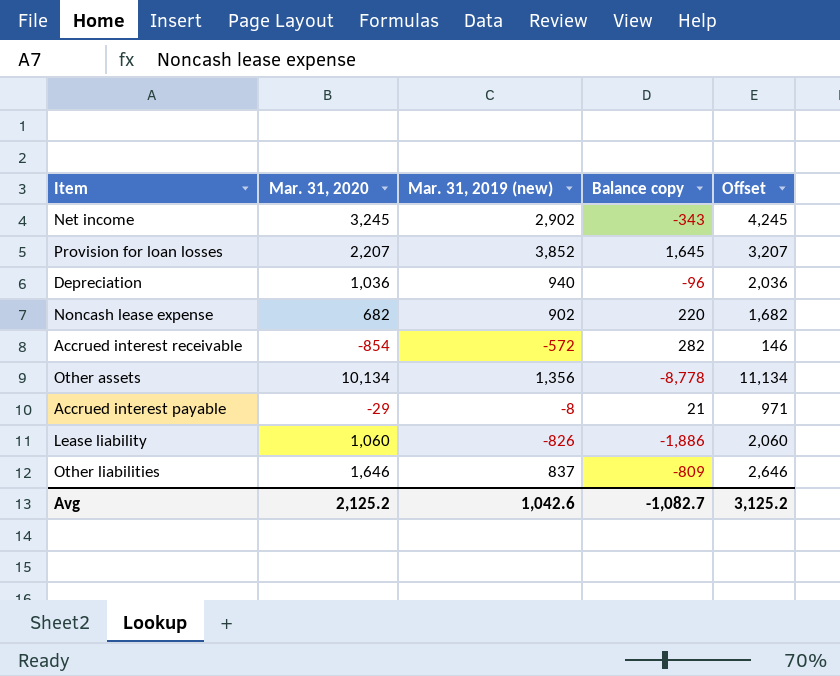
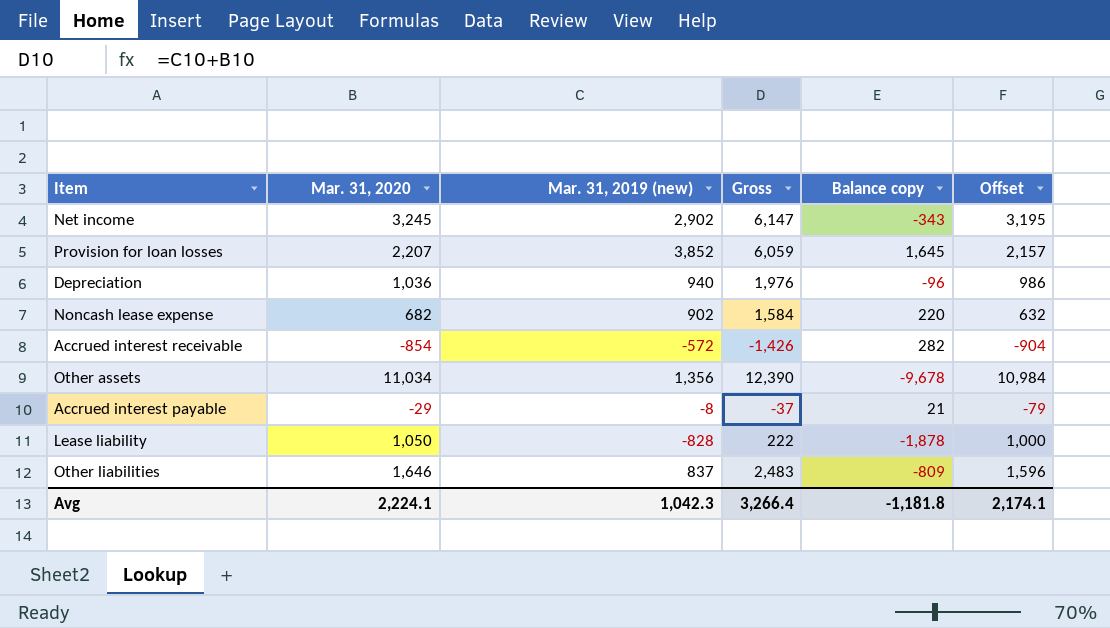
column Gross | formula: none -> [Mar. 31, 2020] + [Mar. 31, 2019 (new)]
column Offset | formula: [Mar. 31, 2020] + 1000 -> [Mar. 31, 2020] - 50
Other assets | Mar. 31, 2020: 10,134 -> 11,034
Other assets | Balance copy: -8,778 -> -9,678
Lease liability | Mar. 31, 2020: 1,060 -> 1,050
Lease liability | Mar. 31, 2019 (new): -826 -> -828
Lease liability | Balance copy: -1,886 -> -1,878
Avg | Mar. 31, 2020: 2,125.2 -> 2,224.1
Avg | Mar. 31, 2019 (new): 1,042.6 -> 1,042.3
Avg | Balance copy: -1,082.7 -> -1,181.8
Avg | Offset: 3,125.2 -> 2,174.1

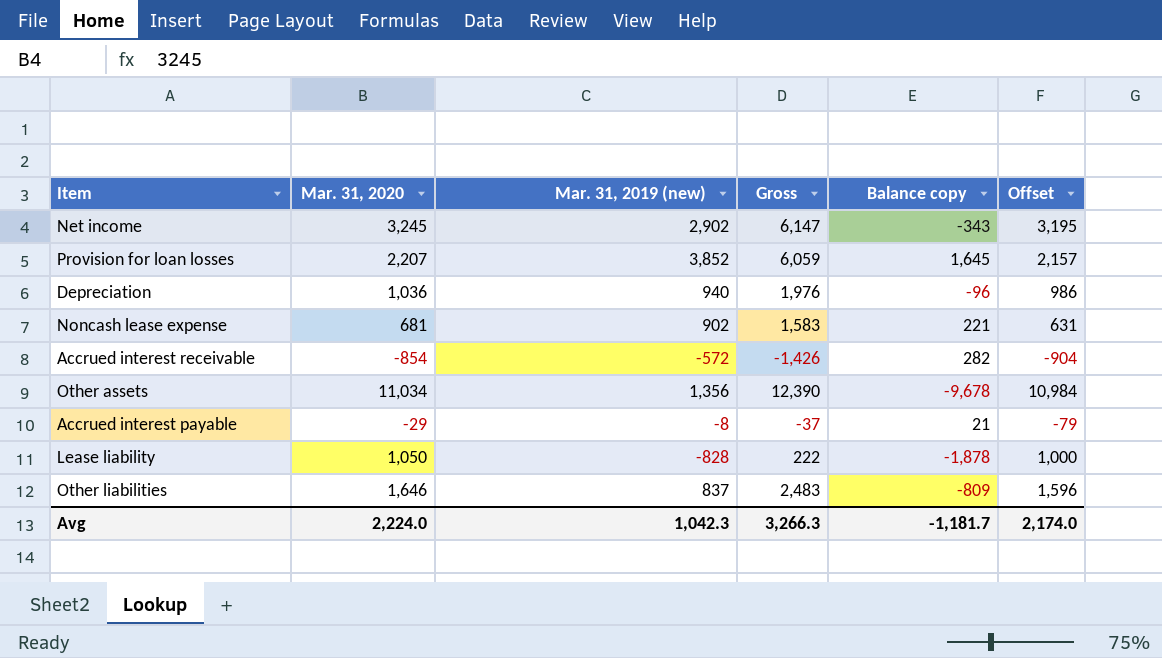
Noncash lease expense | Mar. 31, 2020: 682 -> 681
Noncash lease expense | Gross: 1,584 -> 1,583
Noncash lease expense | Balance copy: 220 -> 221
Noncash lease expense | Offset: 632 -> 631
Avg | Mar. 31, 2020: 2,224.1 -> 2,224.0
Avg | Gross: 3,266.4 -> 3,266.3
Avg | Balance copy: -1,181.8 -> -1,181.7
Avg | Offset: 2,174.1 -> 2,174.0

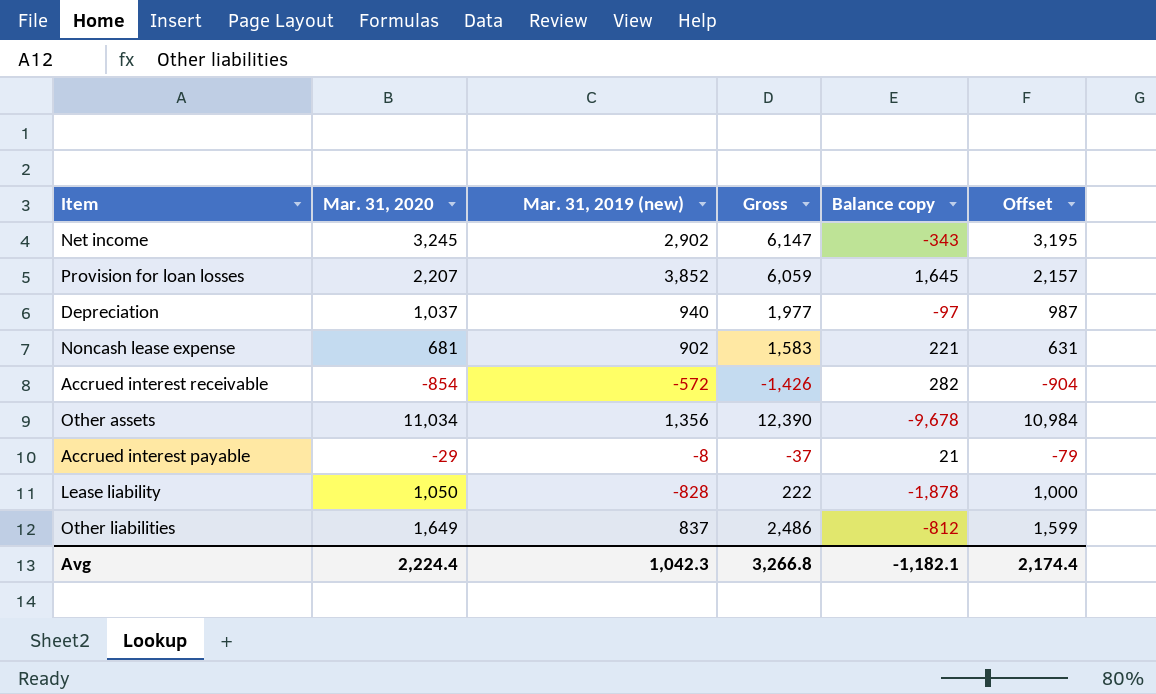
Depreciation | Mar. 31, 2020: 1,036 -> 1,037
Depreciation | Gross: 1,976 -> 1,977
Depreciation | Balance copy: -96 -> -97
Depreciation | Offset: 986 -> 987
Other liabilities | Mar. 31, 2020: 1,646 -> 1,649
Other liabilities | Gross: 2,483 -> 2,486
Other liabilities | Balance copy: -809 -> -812
Other liabilities | Offset: 1,596 -> 1,599
Avg | Mar. 31, 2020: 2,224.0 -> 2,224.4
Avg | Gross: 3,266.3 -> 3,266.8
Avg | Balance copy: -1,181.7 -> -1,182.1
Avg | Offset: 2,174.0 -> 2,174.4

